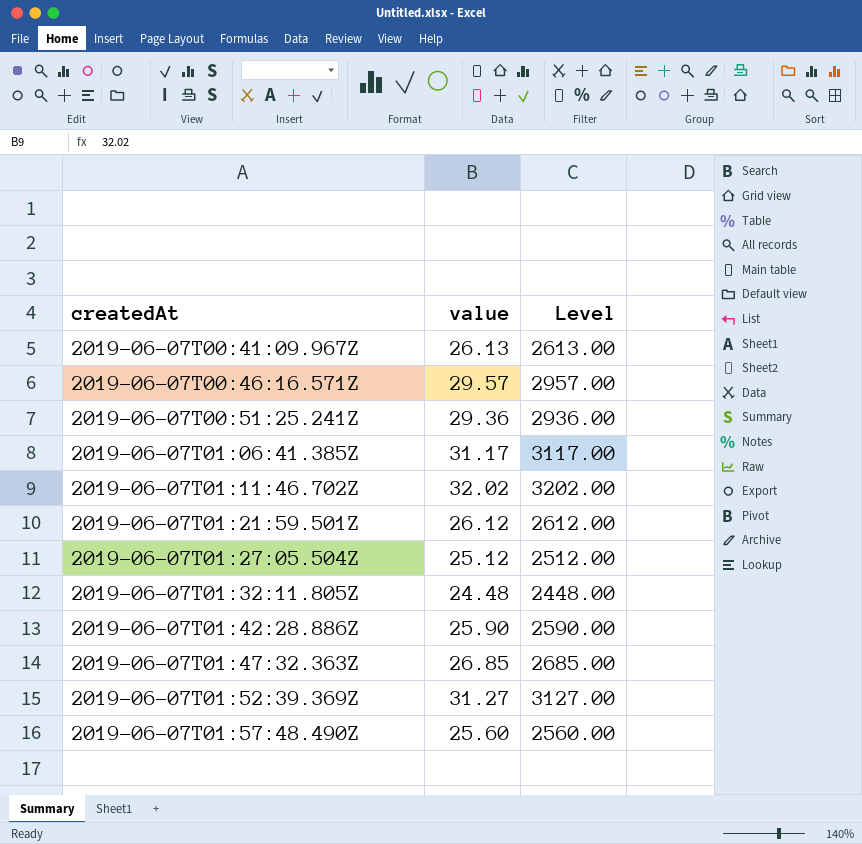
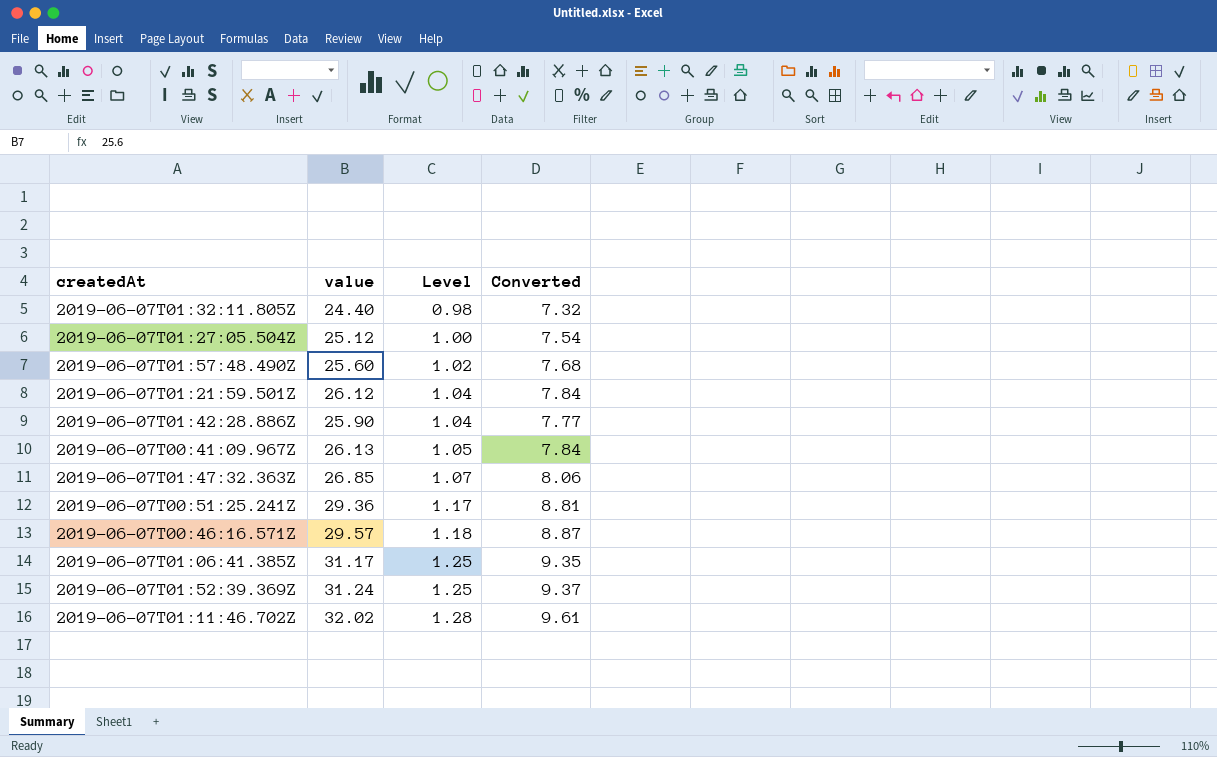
row order: createdAt ascending -> Level ascending
column Level | formula: [value] * 100 -> [value] * 0.04
column Converted | formula: none -> [value] * 0.3
2019-06-07T01:32:11.805Z | value: 24.48 -> 24.40
2019-06-07T01:52:39.369Z | value: 31.27 -> 31.24

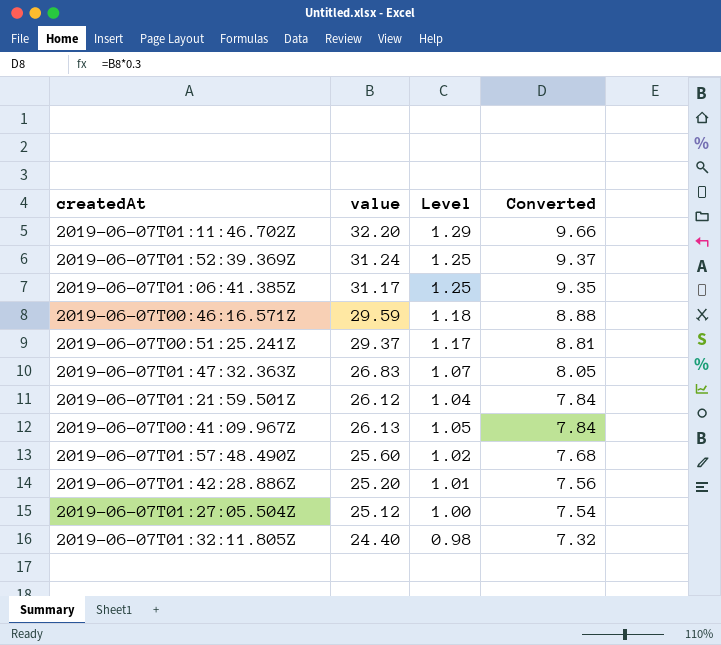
row order: Level ascending -> Converted descending
2019-06-07T01:11:46.702Z | value: 32.02 -> 32.20
2019-06-07T01:11:46.702Z | Level: 1.28 -> 1.29
2019-06-07T01:11:46.702Z | Converted: 9.61 -> 9.66
2019-06-07T00:46:16.571Z | value: 29.57 -> 29.59
2019-06-07T00:46:16.571Z | Converted: 8.87 -> 8.88
2019-06-07T00:51:25.241Z | value: 29.36 -> 29.37
2019-06-07T01:47:32.363Z | value: 26.85 -> 26.83
2019-06-07T01:47:32.363Z | Converted: 8.06 -> 8.05
2019-06-07T01:42:28.886Z | value: 25.90 -> 25.20
2019-06-07T01:42:28.886Z | Level: 1.04 -> 1.01
2019-06-07T01:42:28.886Z | Converted: 7.77 -> 7.56

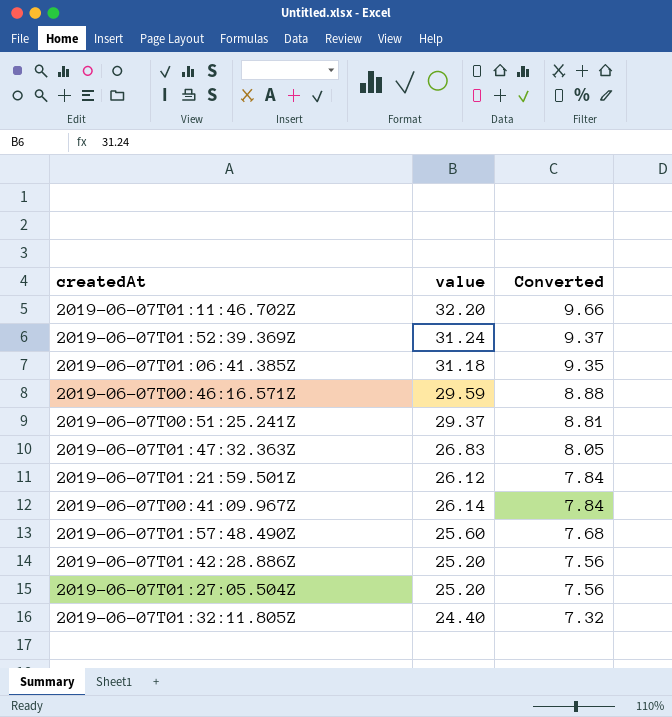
column Level | formula: [value] * 0.04 -> none
2019-06-07T01:06:41.385Z | value: 31.17 -> 31.18
2019-06-07T00:41:09.967Z | value: 26.13 -> 26.14
2019-06-07T01:27:05.504Z | value: 25.12 -> 25.20
2019-06-07T01:27:05.504Z | Converted: 7.54 -> 7.56

